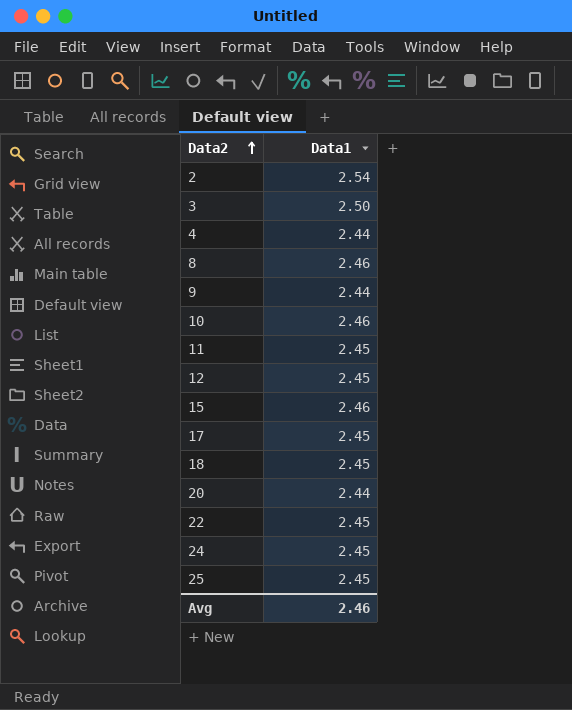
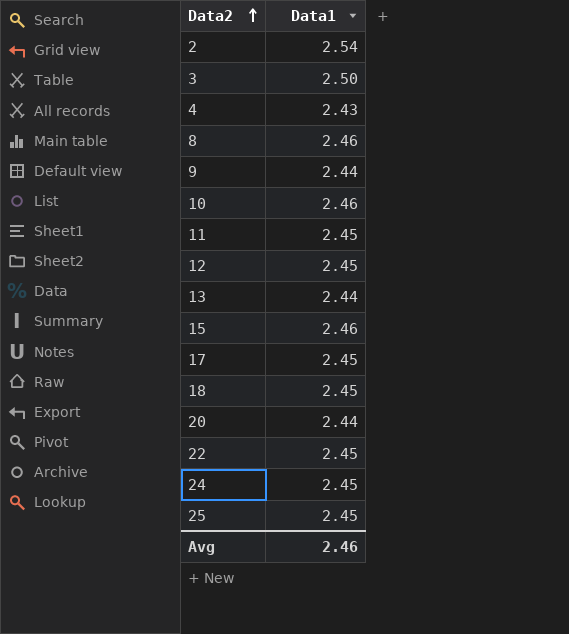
4 | Data1: 2.44 -> 2.43
row 13: none -> 2.44

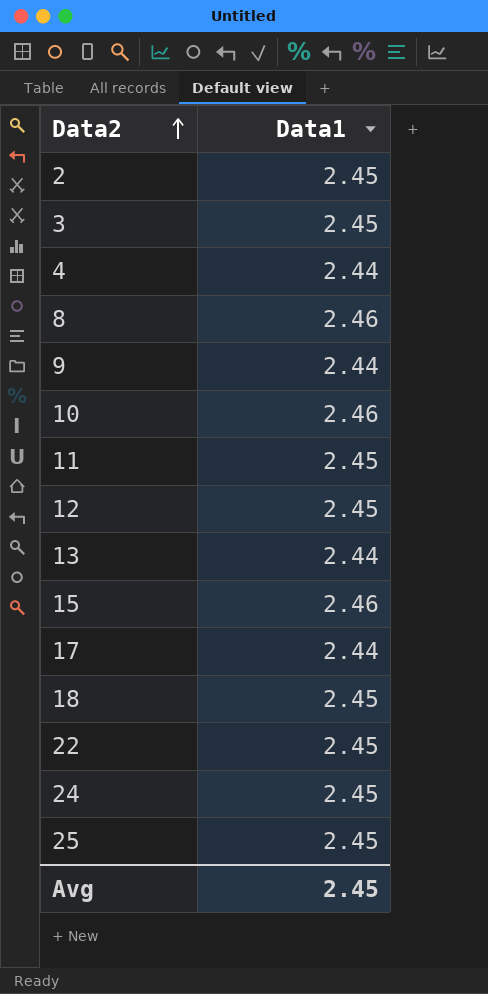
row 20: 2.44 -> none
2 | Data1: 2.54 -> 2.45
3 | Data1: 2.50 -> 2.45
4 | Data1: 2.43 -> 2.44
17 | Data1: 2.45 -> 2.44
Avg | Data1: 2.46 -> 2.45

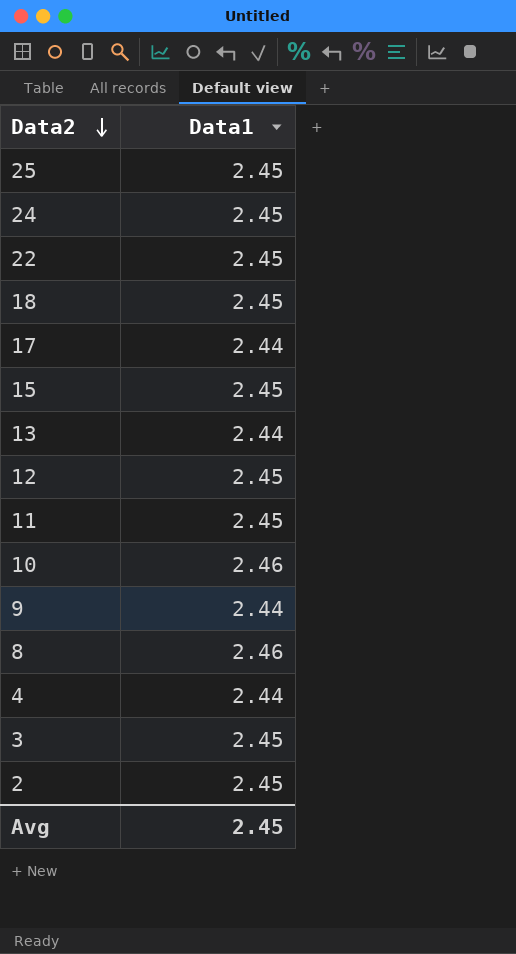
row order: Data2 ascending -> Data2 descending
15 | Data1: 2.46 -> 2.45

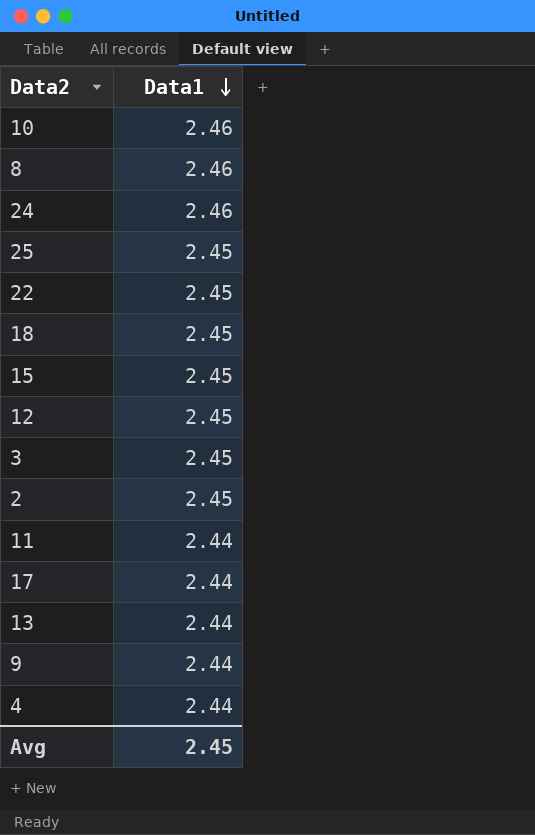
row order: Data2 descending -> Data1 descending
24 | Data1: 2.45 -> 2.46
11 | Data1: 2.45 -> 2.44

